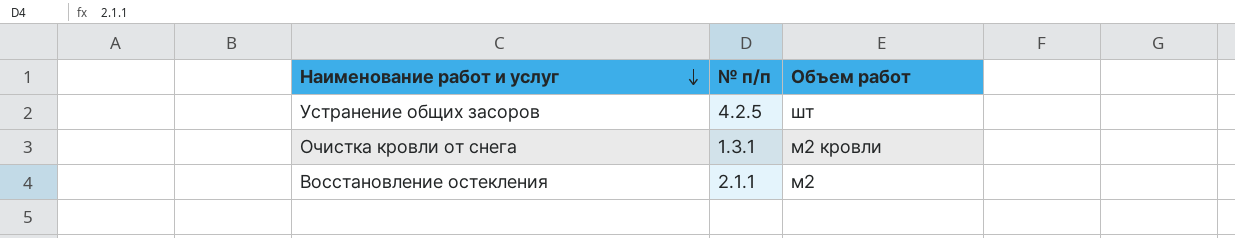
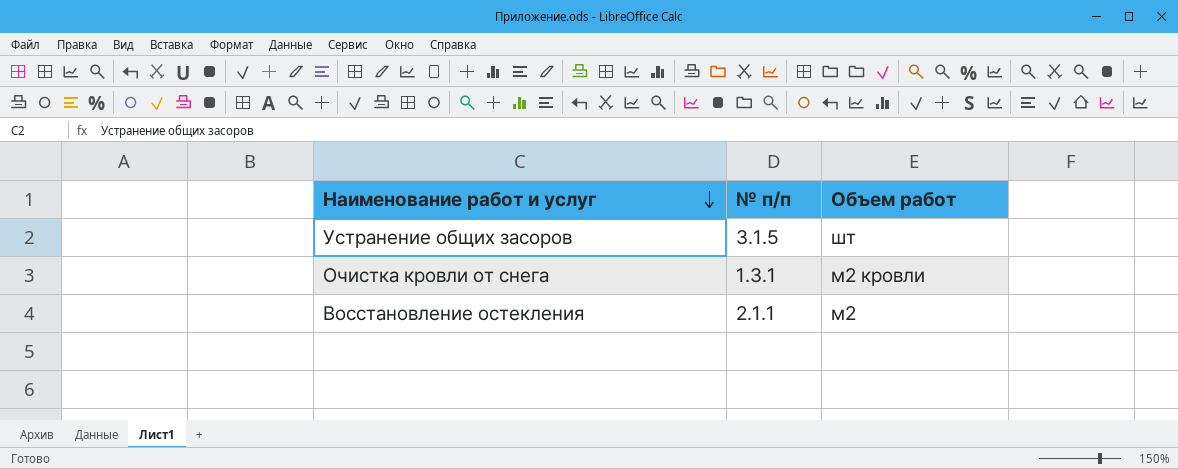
Устранение общих засоров | № п/п: 4.2.5 -> 3.1.5

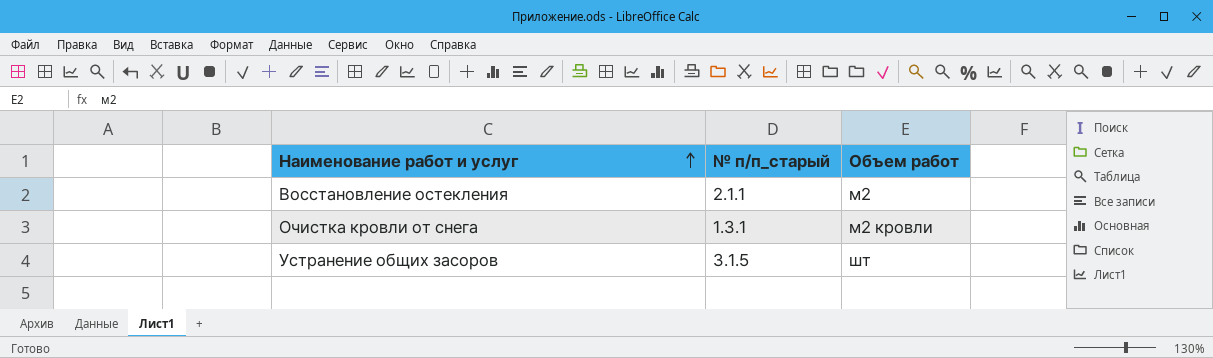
row order: Наименование работ и услуг descending -> Наименование работ и услуг ascending
column name: № п/п -> № п/п_старый

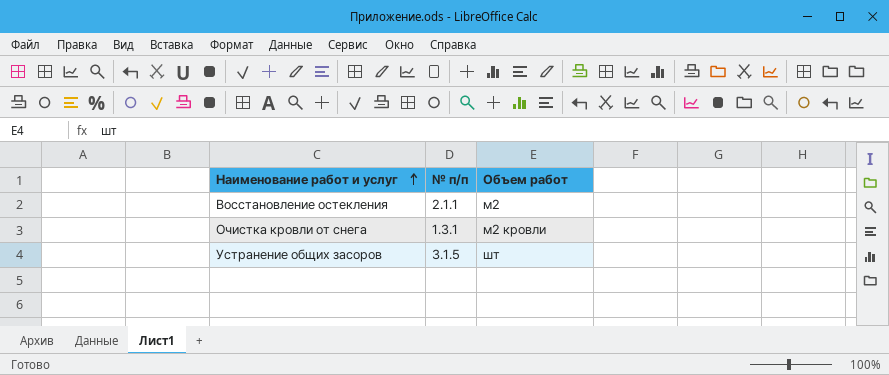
column name: № п/п_старый -> № п/п

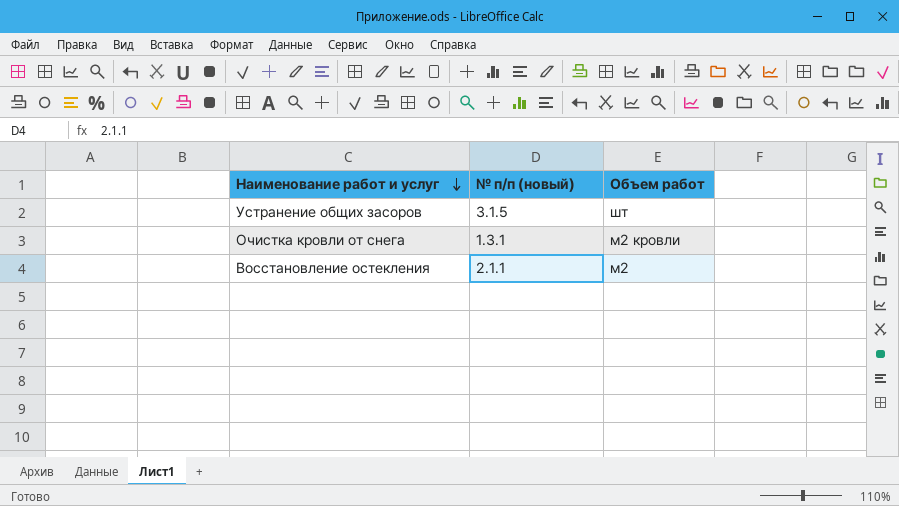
row order: Наименование работ и услуг ascending -> Наименование работ и услуг descending
column name: № п/п -> № п/п (новый)

